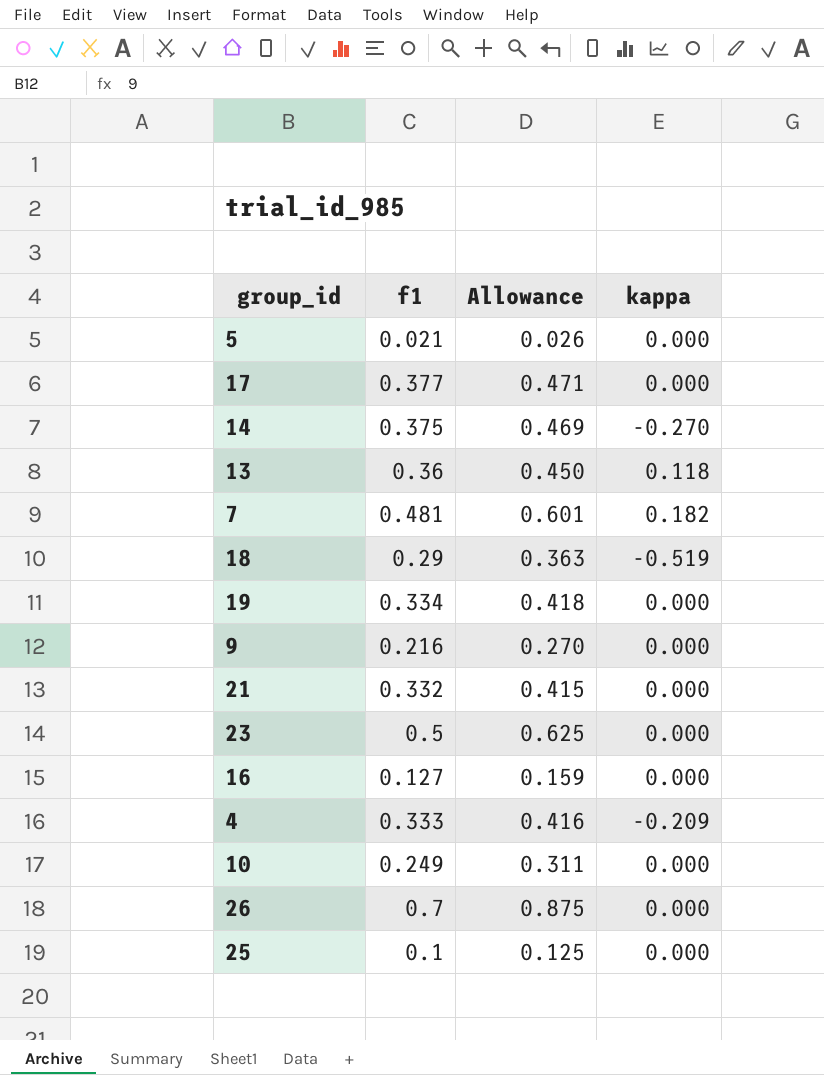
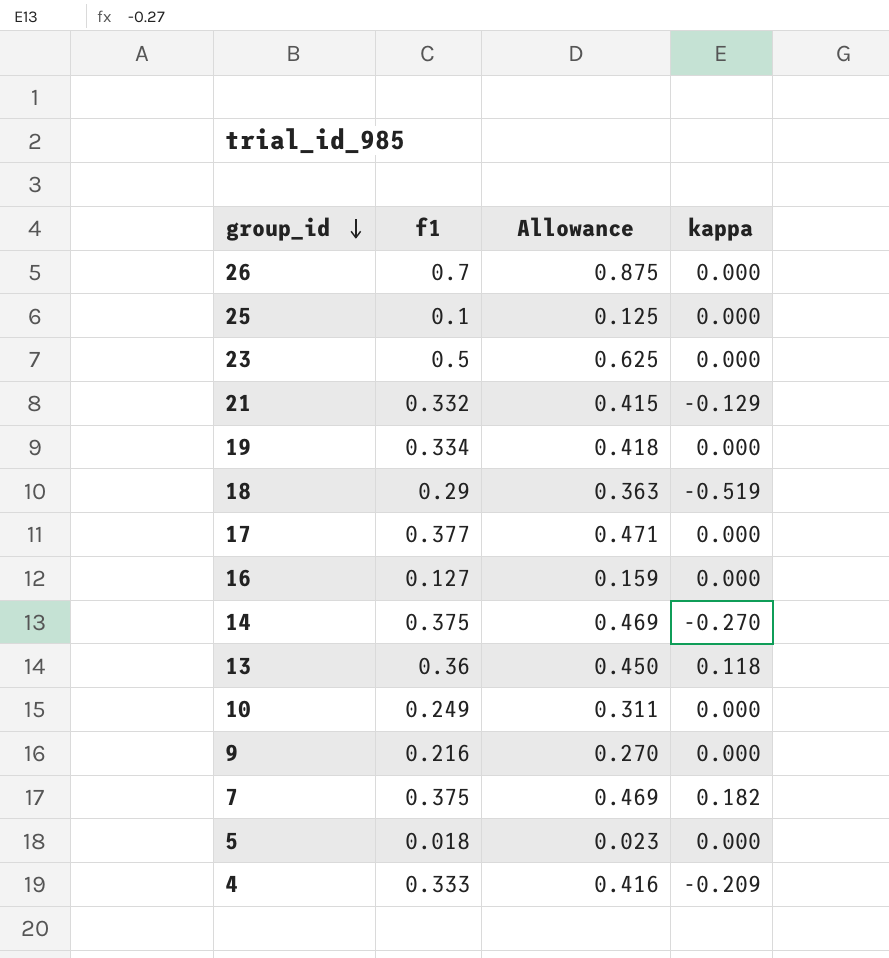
row order: none -> group_id descending
21 | kappa: 0.000 -> -0.129
7 | f1: 0.481 -> 0.375
7 | Allowance: 0.601 -> 0.469
5 | f1: 0.021 -> 0.018
5 | Allowance: 0.026 -> 0.023

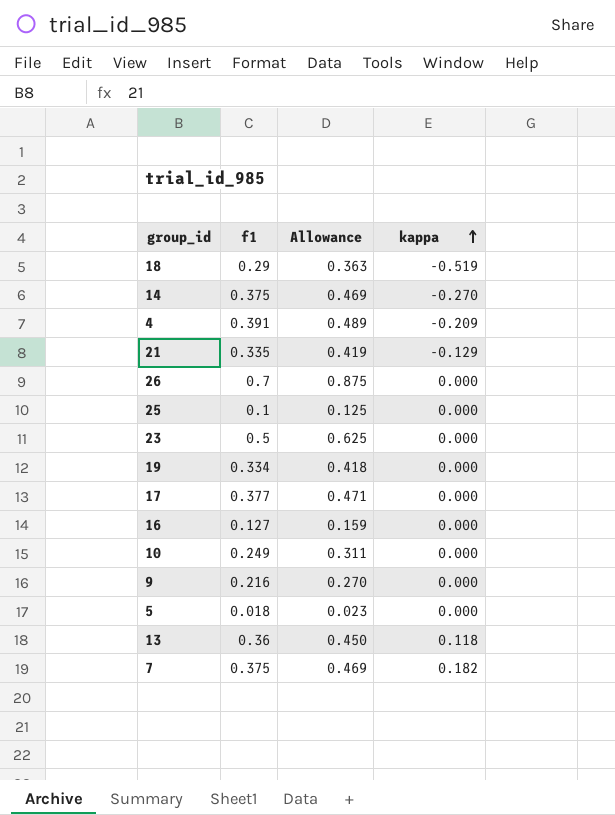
row order: group_id descending -> kappa ascending
4 | f1: 0.333 -> 0.391
4 | Allowance: 0.416 -> 0.489
21 | f1: 0.332 -> 0.335
21 | Allowance: 0.415 -> 0.419

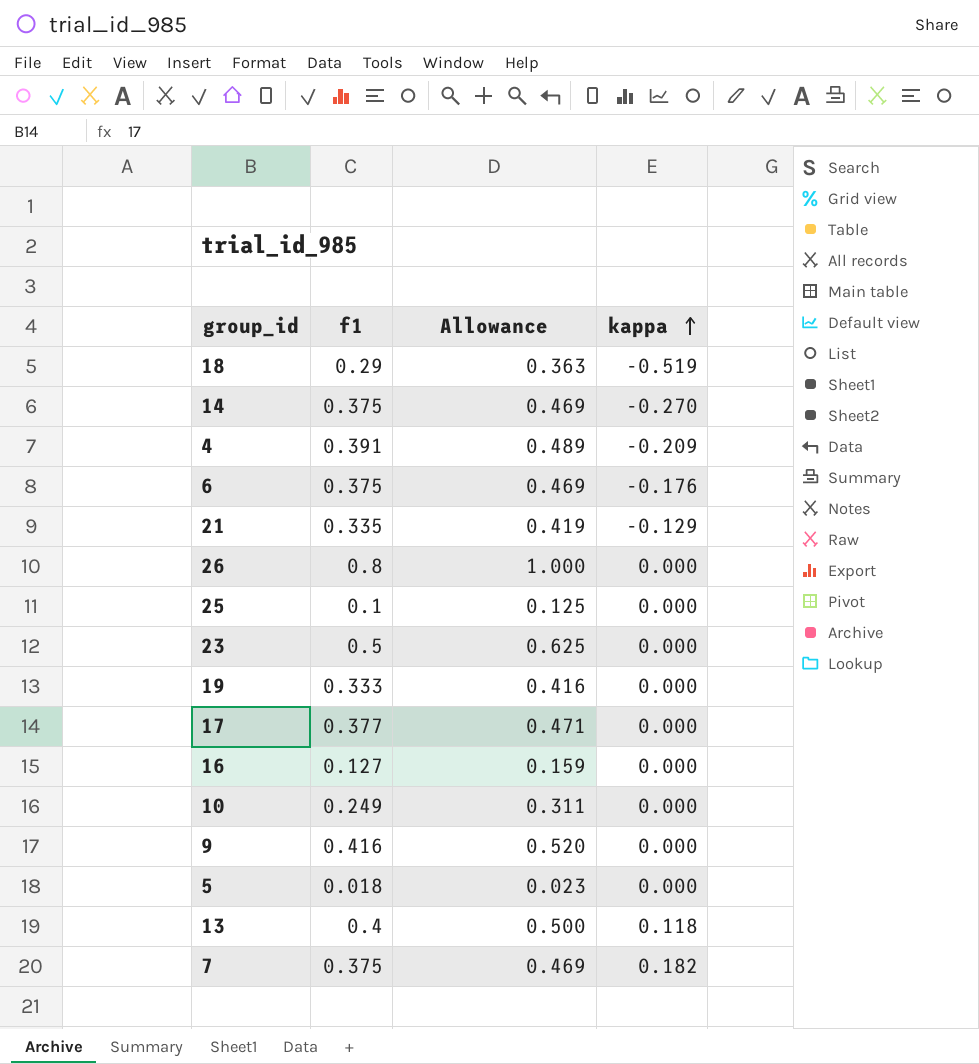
row 6: none -> 0.375 | 0.469 | -0.176
26 | f1: 0.7 -> 0.8
26 | Allowance: 0.875 -> 1.000
19 | f1: 0.334 -> 0.333
19 | Allowance: 0.418 -> 0.416
9 | f1: 0.216 -> 0.416
9 | Allowance: 0.270 -> 0.520
13 | f1: 0.36 -> 0.4
13 | Allowance: 0.450 -> 0.500

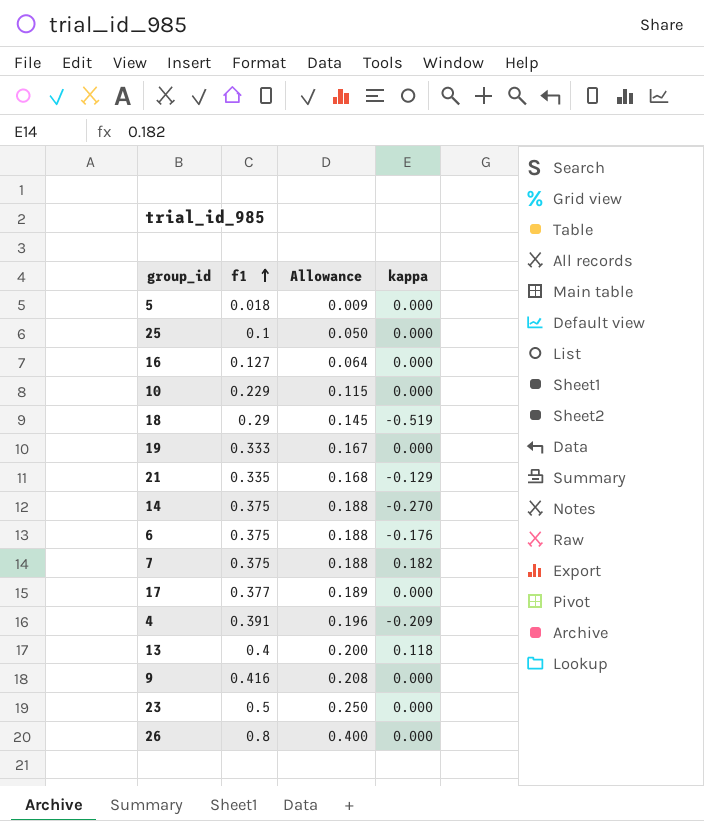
row order: kappa ascending -> f1 ascending
column Allowance | formula: [f1] * 1.25 -> [f1] * 0.5
10 | f1: 0.249 -> 0.229

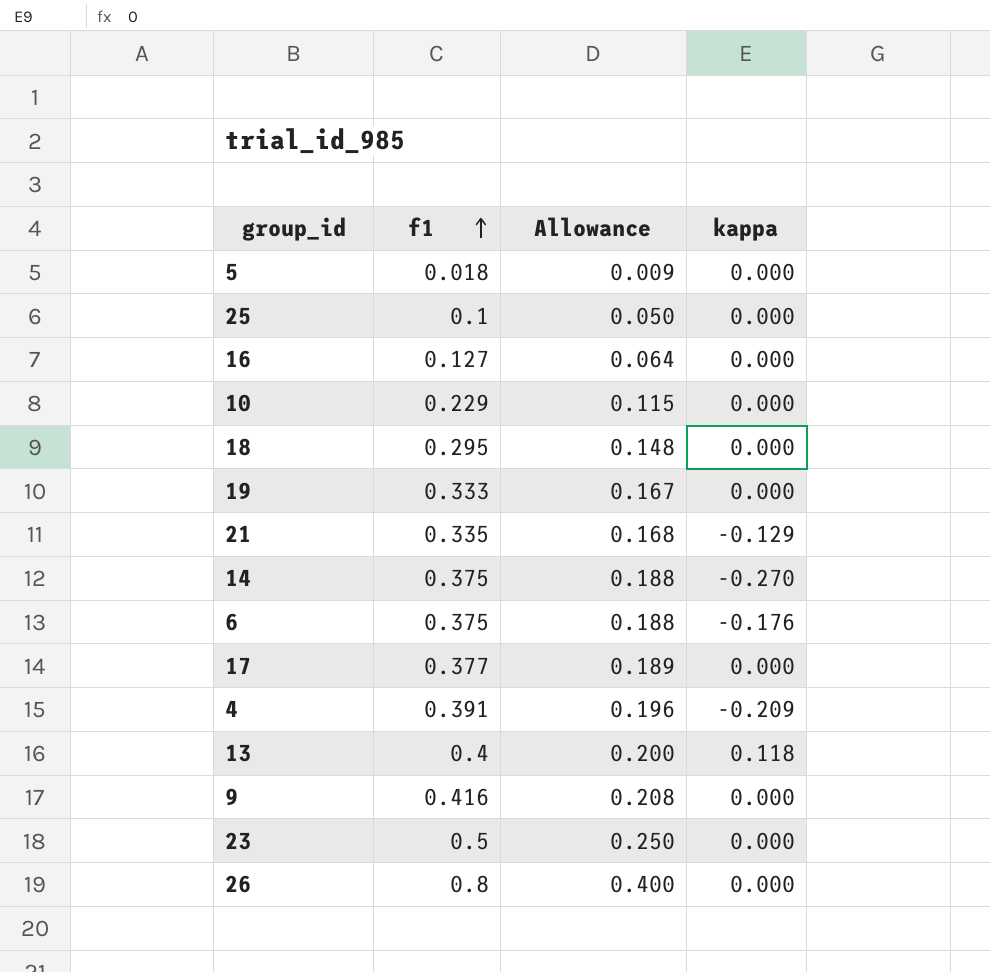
row 7: 0.375 | 0.188 | 0.182 -> none
18 | f1: 0.29 -> 0.295
18 | Allowance: 0.145 -> 0.148
18 | kappa: -0.519 -> 0.000

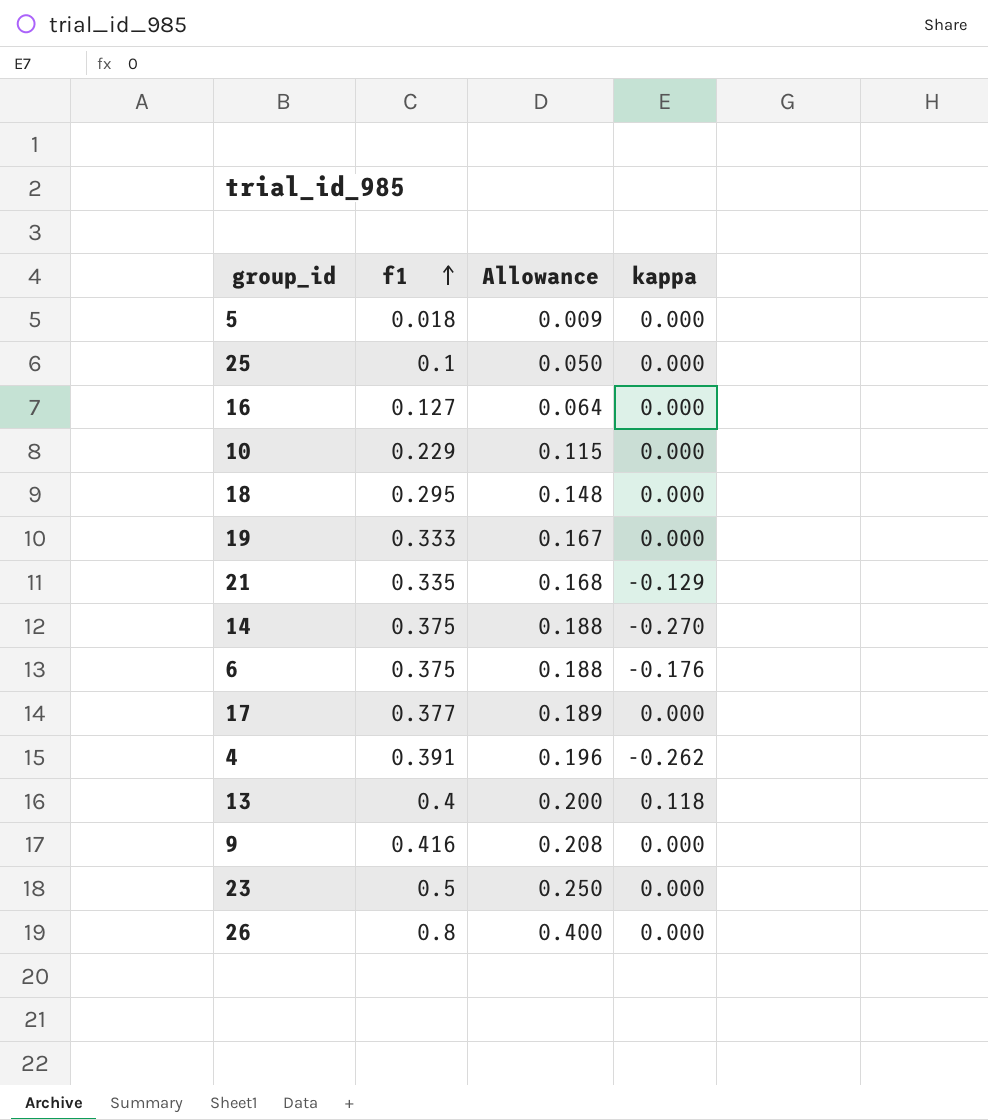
4 | kappa: -0.209 -> -0.262

